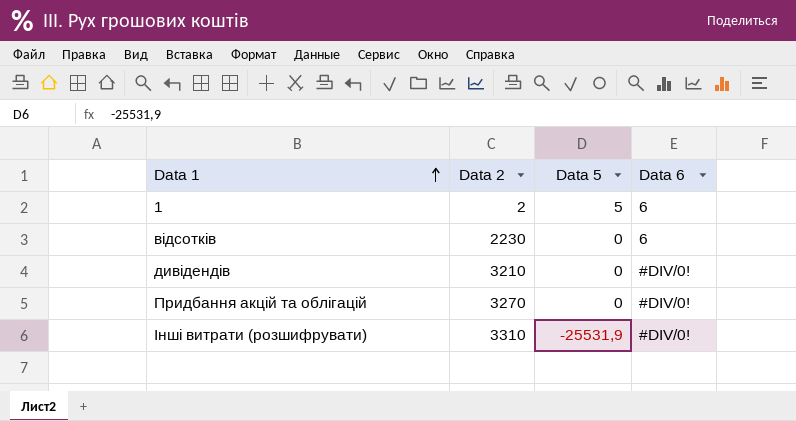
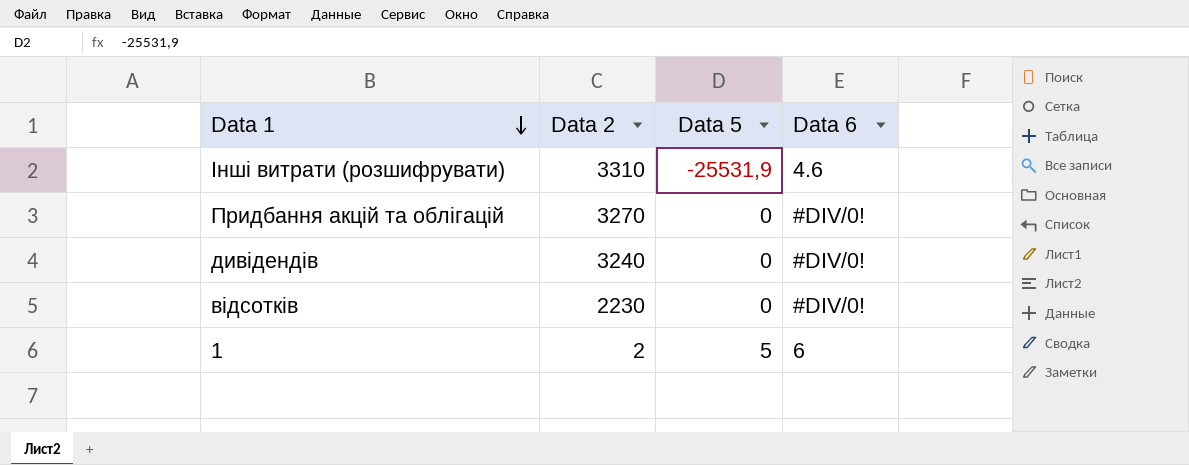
row order: Data 1 ascending -> Data 1 descending
Інші витрати (розшифрувати) | Data 6: #DIV/0! -> 4.6
дивідендів | Data 2: 3210 -> 3240
відсотків | Data 6: 6 -> #DIV/0!

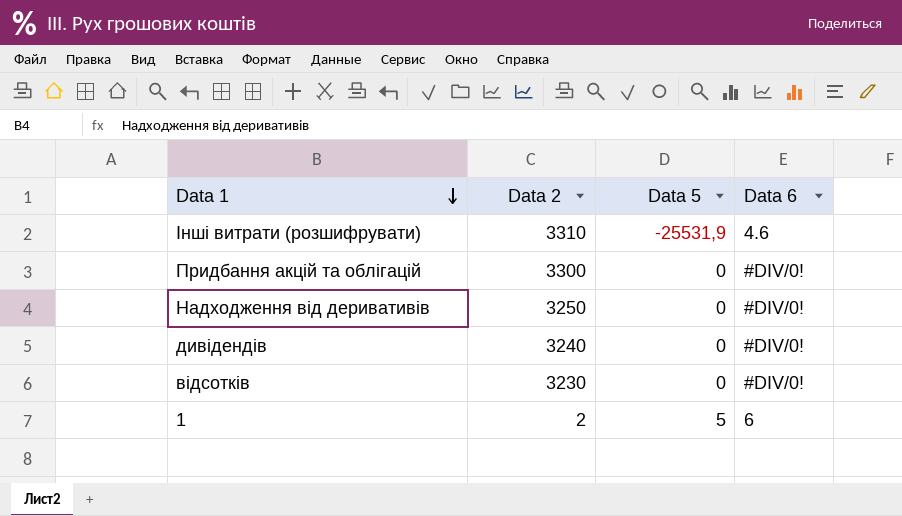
Придбання акцій та облігацій | Data 2: 3270 -> 3300
row Надходження від деривативів: none -> 3250 | 0 | #DIV/0!
відсотків | Data 2: 2230 -> 3230

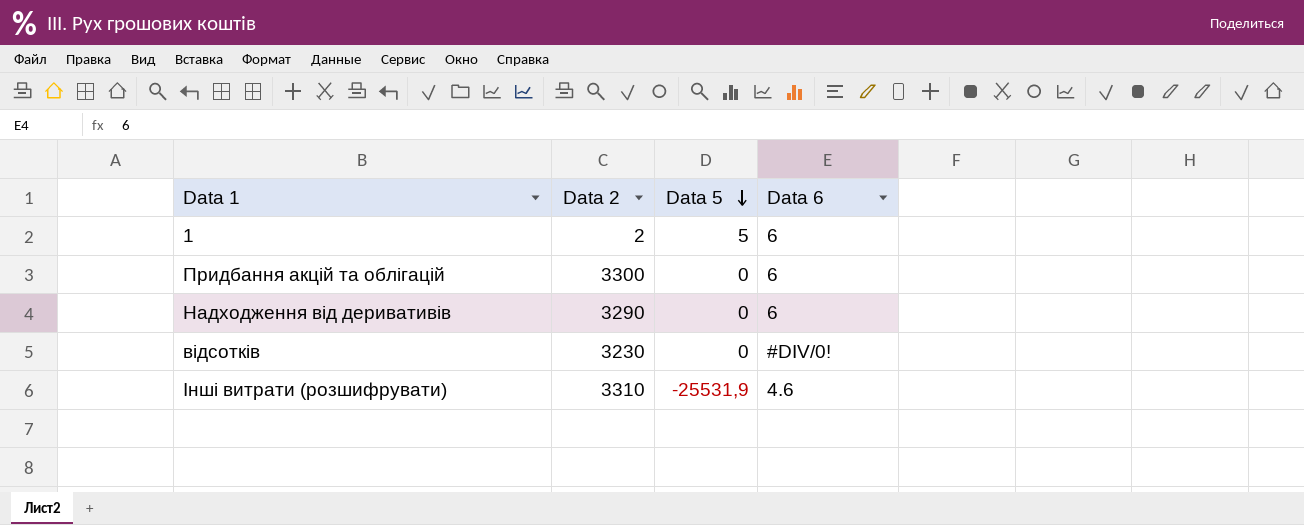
row order: Data 1 descending -> Data 5 descending
row дивідендів: 3240 | 0 | #DIV/0! -> none
Придбання акцій та облігацій | Data 6: #DIV/0! -> 6
Надходження від деривативів | Data 2: 3250 -> 3290
Надходження від деривативів | Data 6: #DIV/0! -> 6

